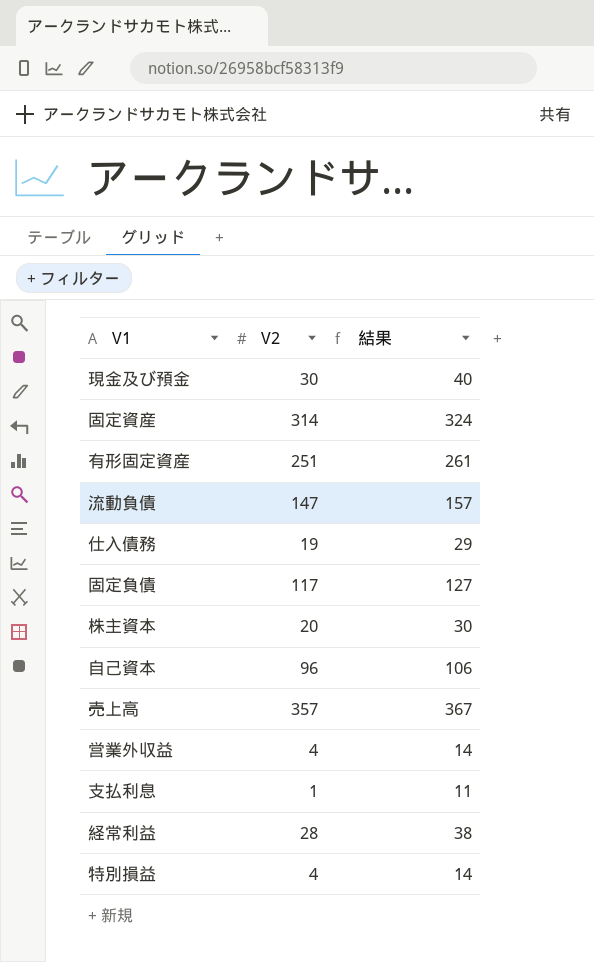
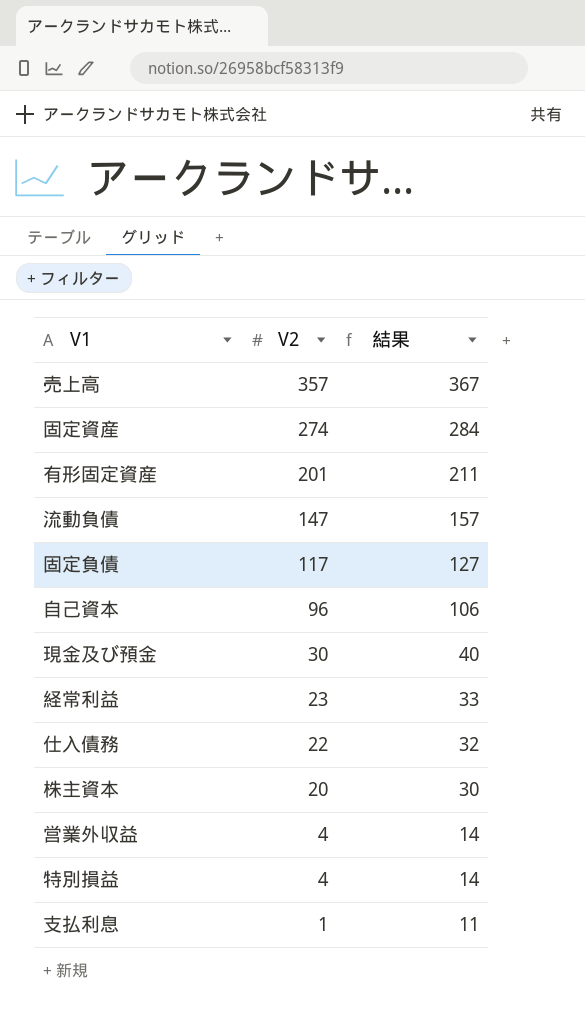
row order: none -> V2 descending
固定資産 | V2: 314 -> 274
固定資産 | 結果: 324 -> 284
有形固定資産 | V2: 251 -> 201
有形固定資産 | 結果: 261 -> 211
経常利益 | V2: 28 -> 23
経常利益 | 結果: 38 -> 33
仕入債務 | V2: 19 -> 22
仕入債務 | 結果: 29 -> 32

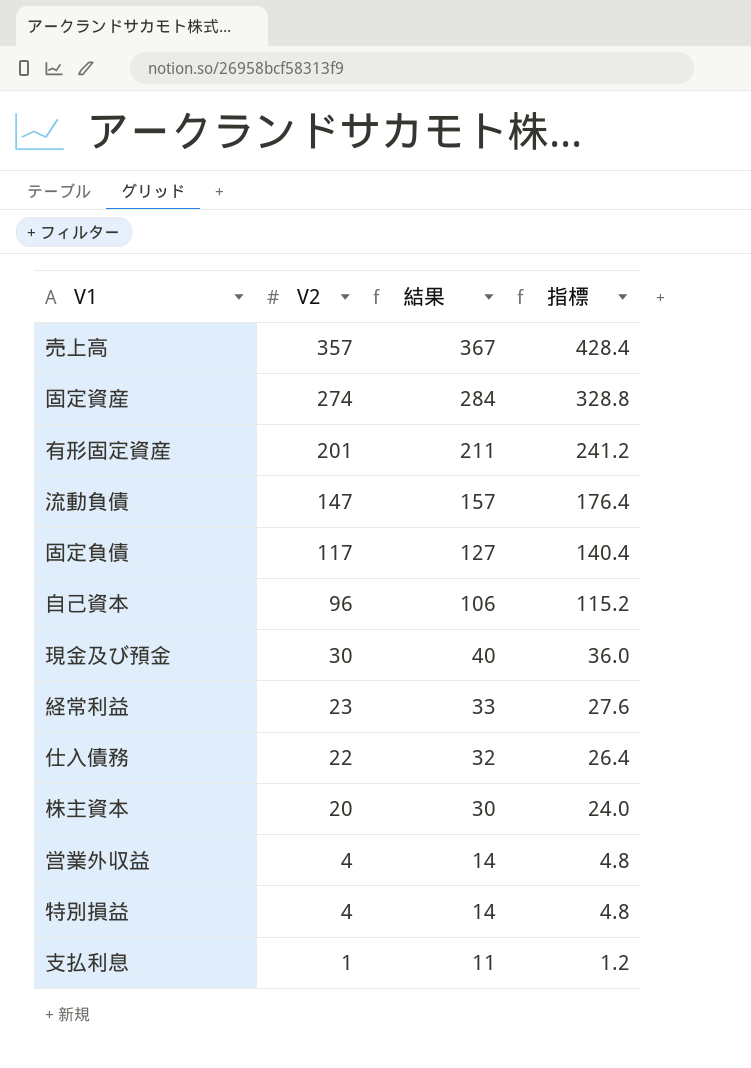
column 指標 | formula: none -> [V2] * 1.2

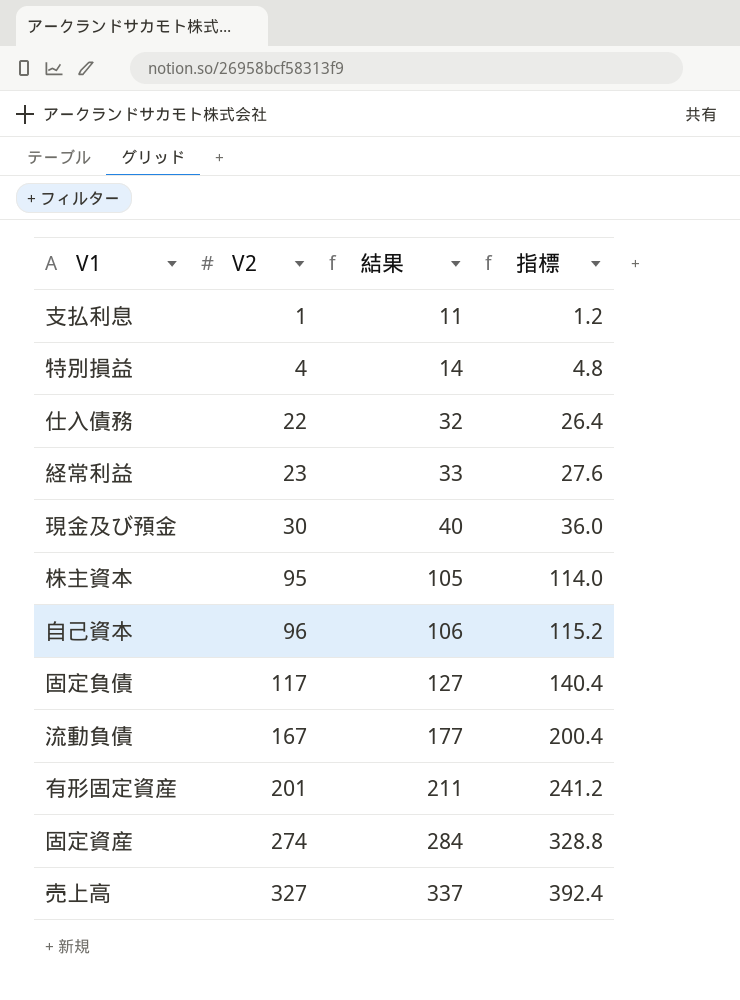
row order: V2 descending -> V2 ascending
row 営業外収益: 4 | 14 | 4.8 -> none
株主資本 | V2: 20 -> 95
株主資本 | 結果: 30 -> 105
株主資本 | 指標: 24.0 -> 114.0
流動負債 | V2: 147 -> 167
流動負債 | 結果: 157 -> 177
流動負債 | 指標: 176.4 -> 200.4
売上高 | V2: 357 -> 327
売上高 | 結果: 367 -> 337
売上高 | 指標: 428.4 -> 392.4

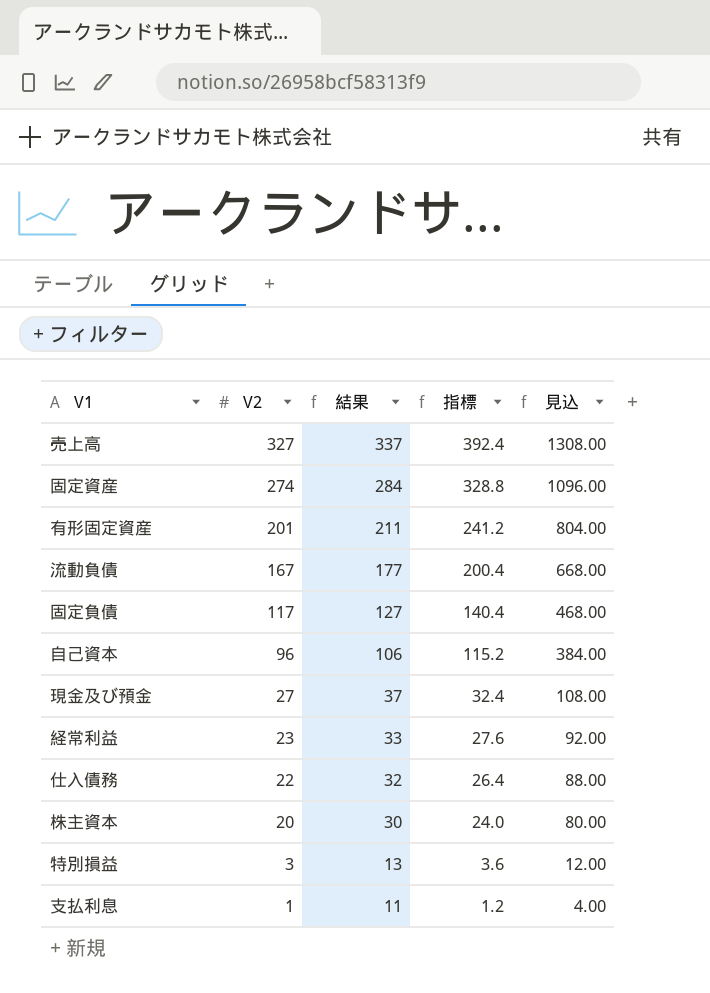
row order: V2 ascending -> V2 descending
column 見込 | formula: none -> [V2] * 4
現金及び預金 | V2: 30 -> 27
現金及び預金 | 結果: 40 -> 37
現金及び預金 | 指標: 36.0 -> 32.4
株主資本 | V2: 95 -> 20
株主資本 | 結果: 105 -> 30
株主資本 | 指標: 114.0 -> 24.0
特別損益 | V2: 4 -> 3
特別損益 | 結果: 14 -> 13
特別損益 | 指標: 4.8 -> 3.6

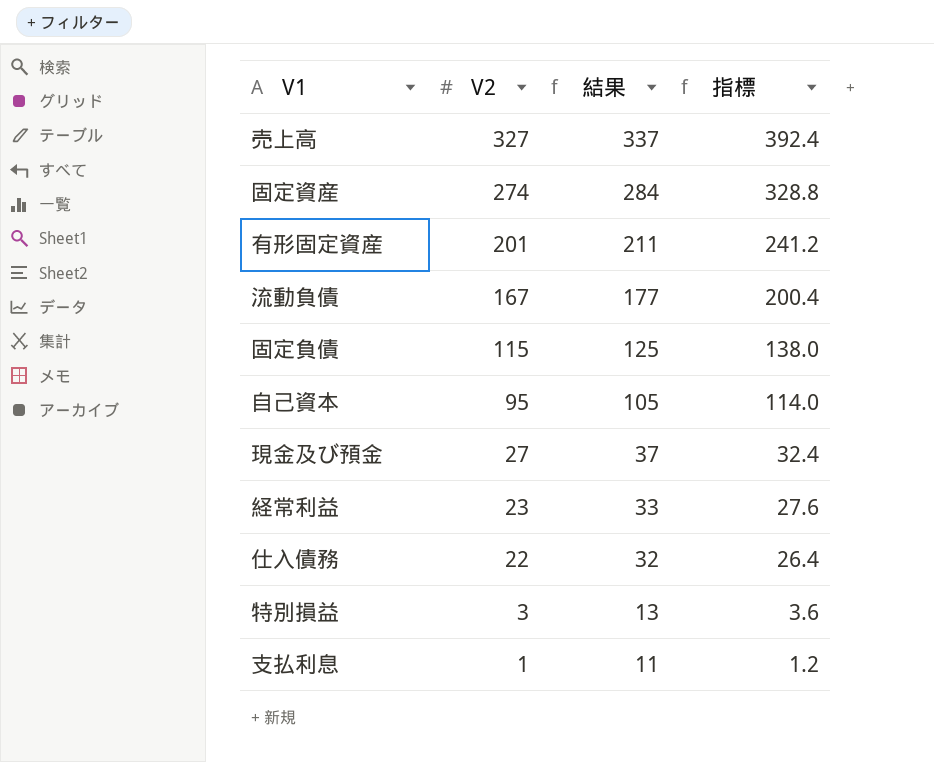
column 見込 | formula: [V2] * 4 -> none
row 株主資本: 20 | 30 | 24.0 | 80.00 -> none
固定負債 | V2: 117 -> 115
固定負債 | 結果: 127 -> 125
固定負債 | 指標: 140.4 -> 138.0
自己資本 | V2: 96 -> 95
自己資本 | 結果: 106 -> 105
自己資本 | 指標: 115.2 -> 114.0

